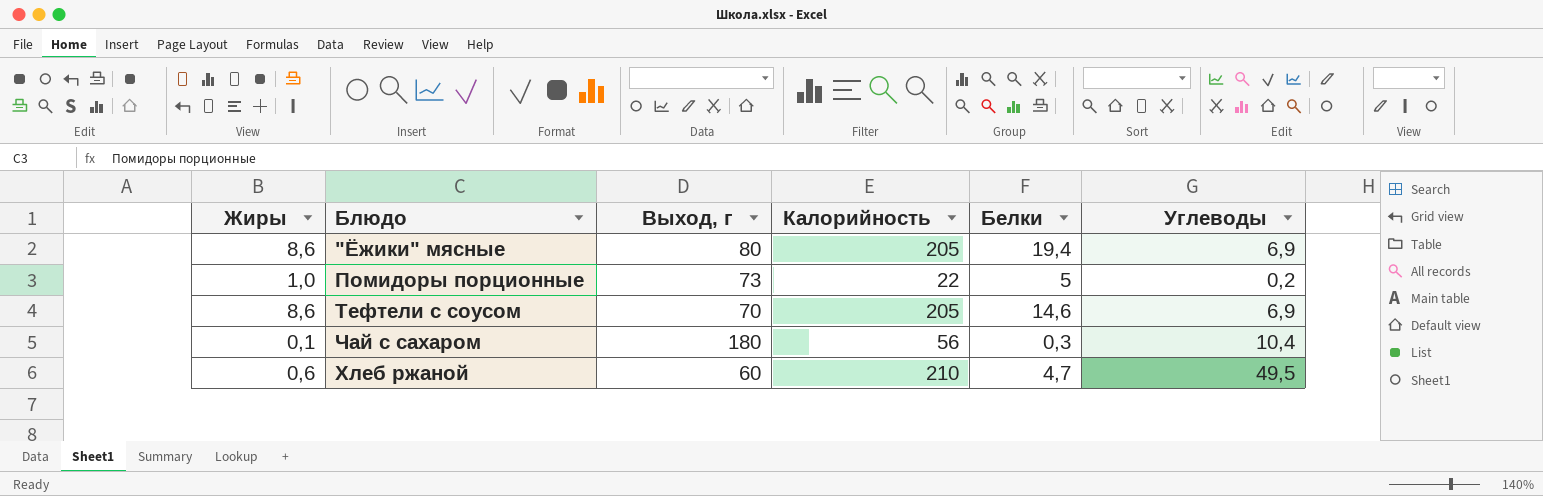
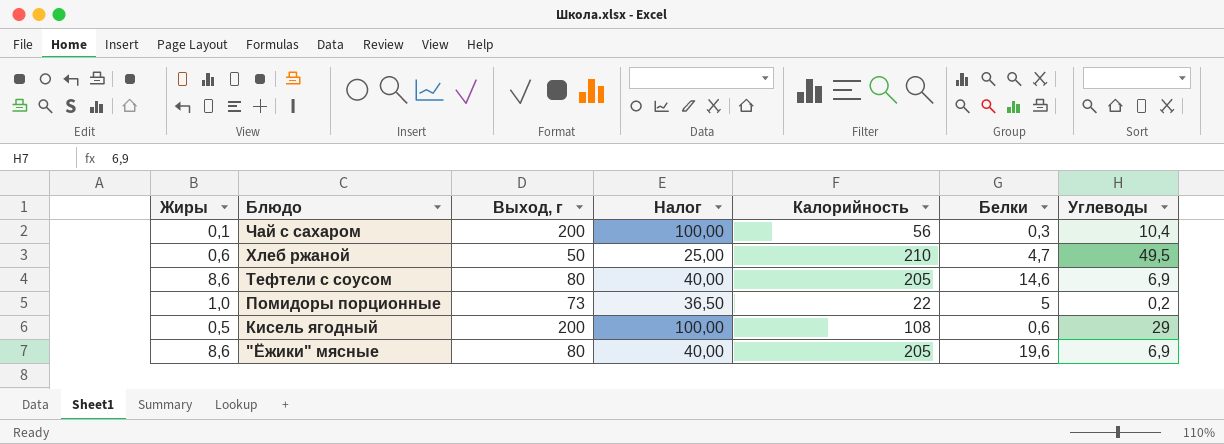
row order: none -> Блюдо descending
column Налог | formula: none -> [Выход, г] * 0,5
Чай с сахаром | Выход, г: 180 -> 200
Хлеб ржаной | Выход, г: 60 -> 50
Тефтели с соусом | Выход, г: 70 -> 80
row Кисель ягодный: none -> 0,5 | 200 | 100,00 | 108 | 0,6 | 29
"Ёжики" мясные | Белки: 19,4 -> 19,6

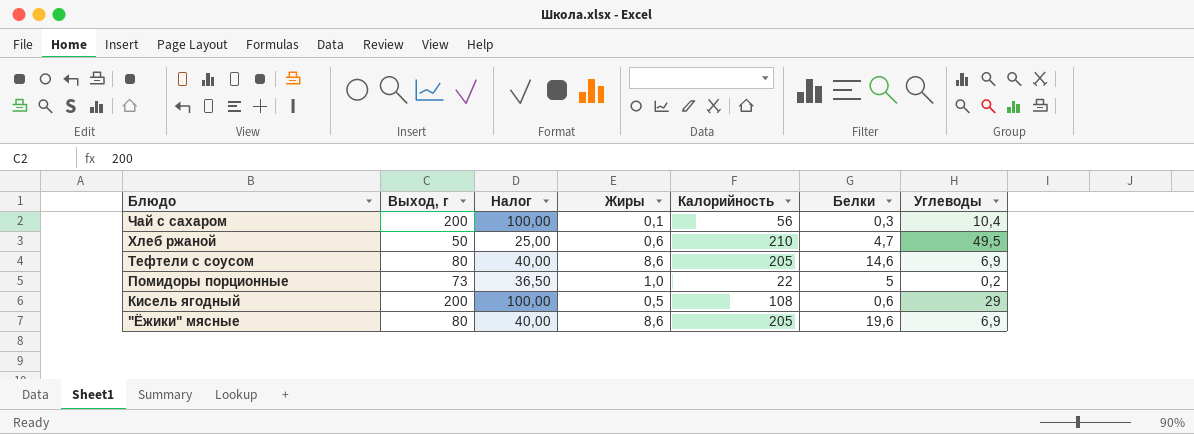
column Жиры | position: 1 -> 4

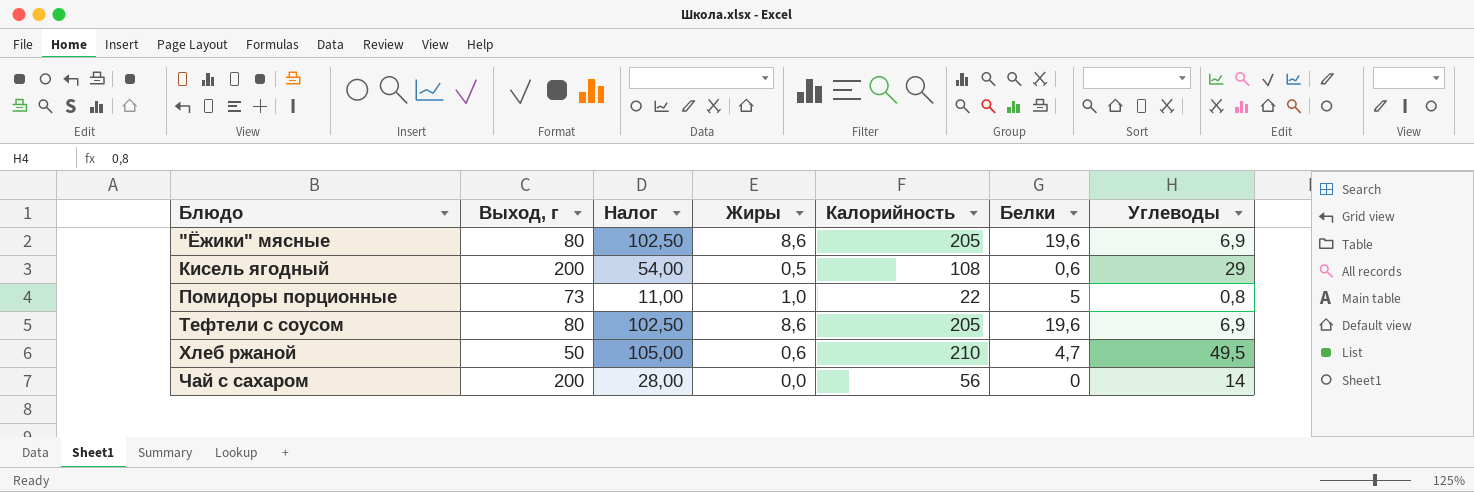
row order: Блюдо descending -> Блюдо ascending
column Налог | formula: [Выход, г] * 0,5 -> [Калорийность] * 0,5
Помидоры порционные | Углеводы: 0,2 -> 0,8
Тефтели с соусом | Белки: 14,6 -> 19,6
Чай с сахаром | Жиры: 0,1 -> 0,0
Чай с сахаром | Белки: 0,3 -> 0
Чай с сахаром | Углеводы: 10,4 -> 14

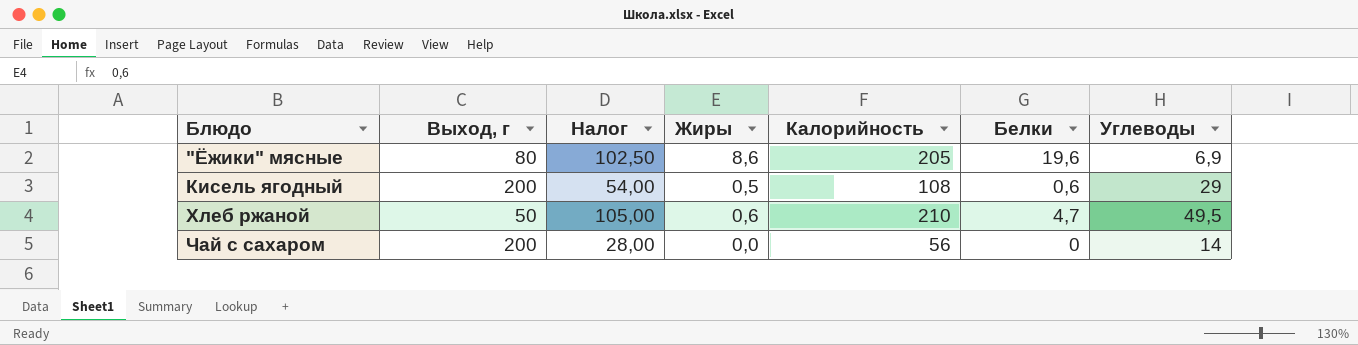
row Помидоры порционные: 73 | 11,00 | 1,0 | 22 | 5 | 0,8 -> none
row Тефтели с соусом: 80 | 102,50 | 8,6 | 205 | 19,6 | 6,9 -> none

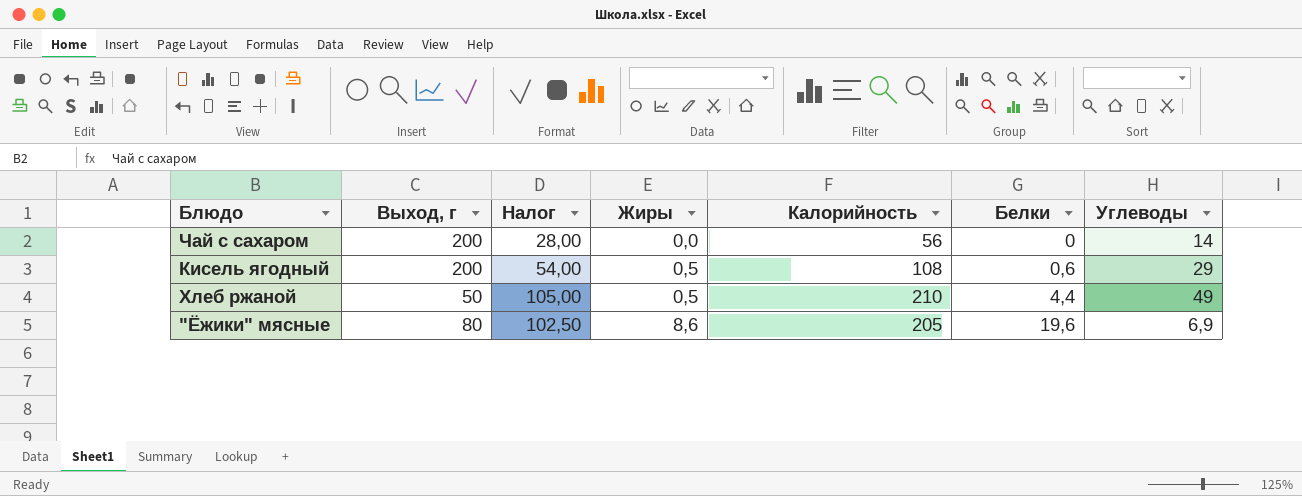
row order: Блюдо ascending -> Жиры ascending
Хлеб ржаной | Жиры: 0,6 -> 0,5
Хлеб ржаной | Белки: 4,7 -> 4,4
Хлеб ржаной | Углеводы: 49,5 -> 49

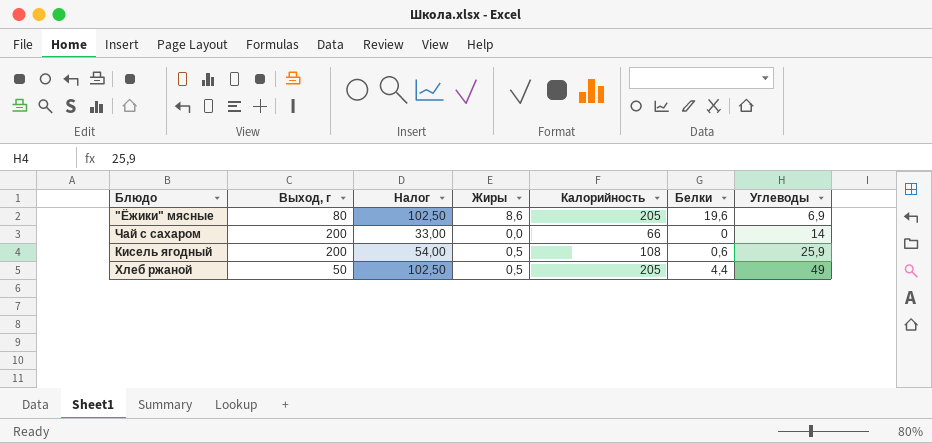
row order: Жиры ascending -> Углеводы ascending
Чай с сахаром | Налог: 28,00 -> 33,00
Чай с сахаром | Калорийность: 56 -> 66
Кисель ягодный | Углеводы: 29 -> 25,9
Хлеб ржаной | Налог: 105,00 -> 102,50
Хлеб ржаной | Калорийность: 210 -> 205

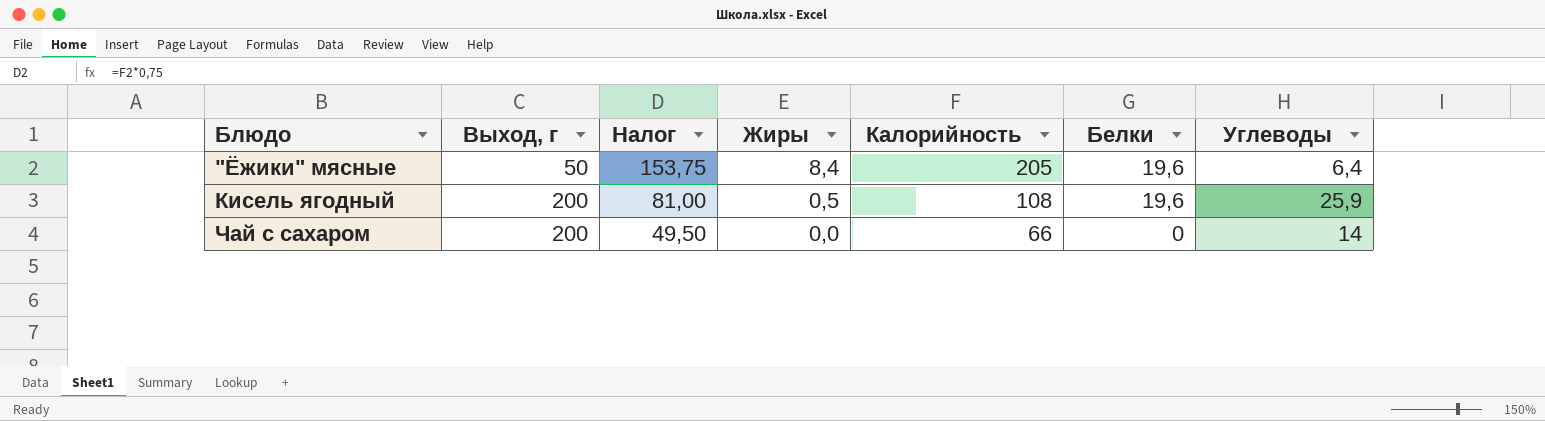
row order: Углеводы ascending -> Блюдо ascending
column Налог | formula: [Калорийность] * 0,5 -> [Калорийность] * 0,75
row Хлеб ржаной: 50 | 102,50 | 0,5 | 205 | 4,4 | 49 -> none
"Ёжики" мясные | Выход, г: 80 -> 50
"Ёжики" мясные | Жиры: 8,6 -> 8,4
"Ёжики" мясные | Углеводы: 6,9 -> 6,4
Кисель ягодный | Белки: 0,6 -> 19,6

